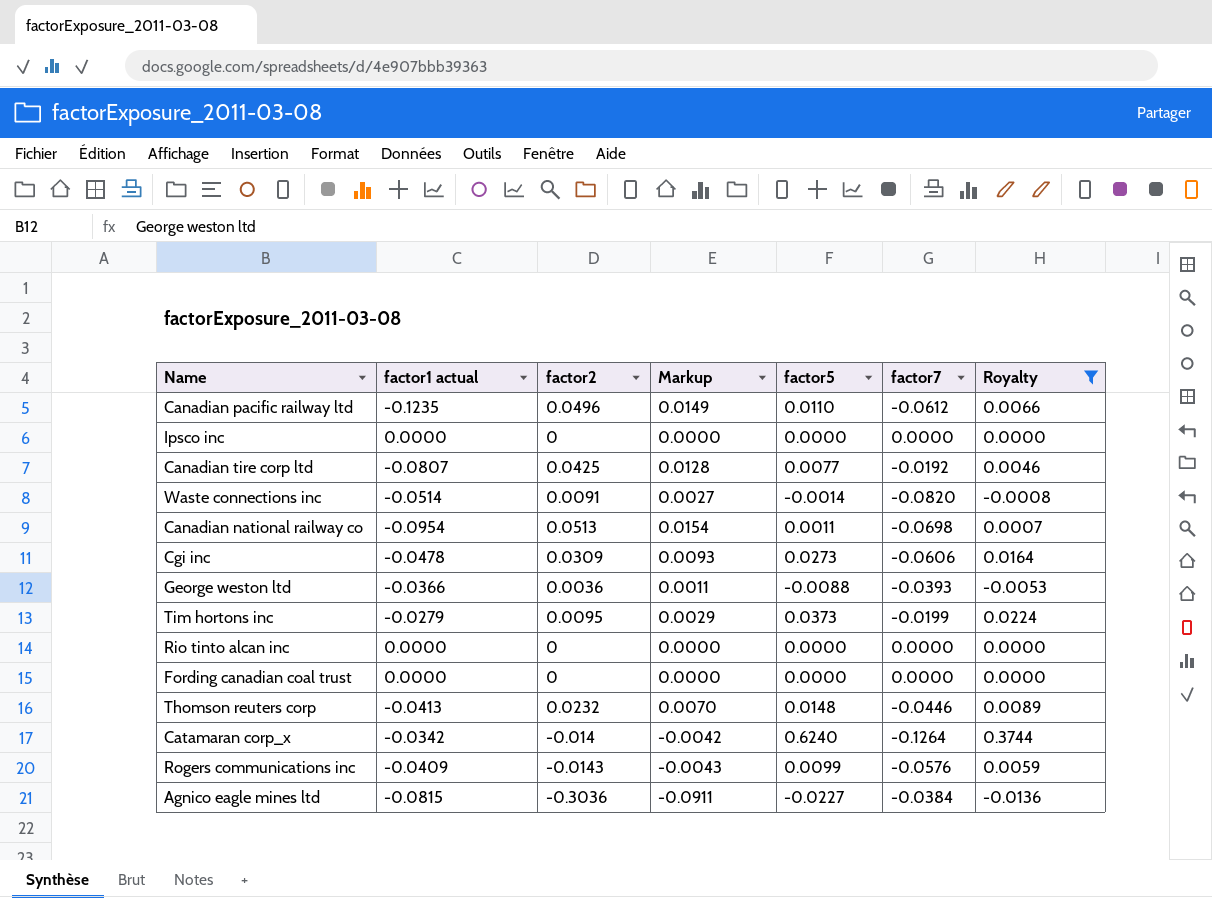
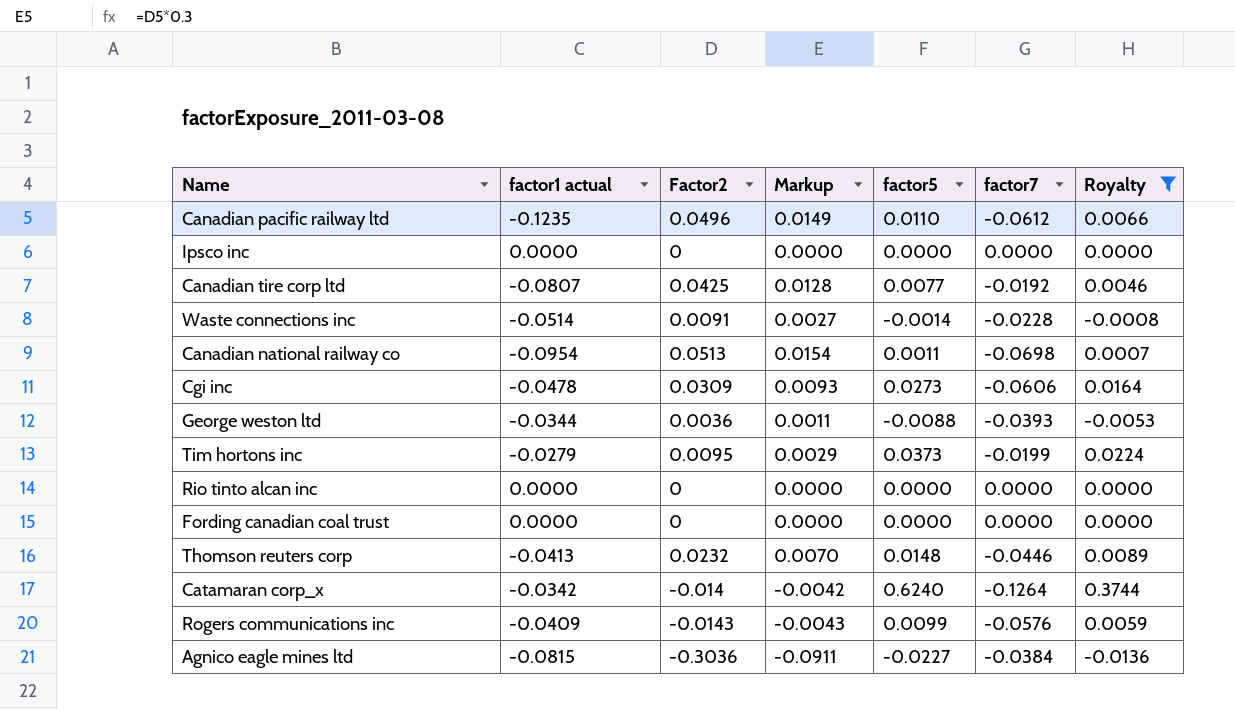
column name: factor2 -> Factor2
Waste connections inc | factor7: -0.0820 -> -0.0228
George weston ltd | factor1 actual: -0.0366 -> -0.0344

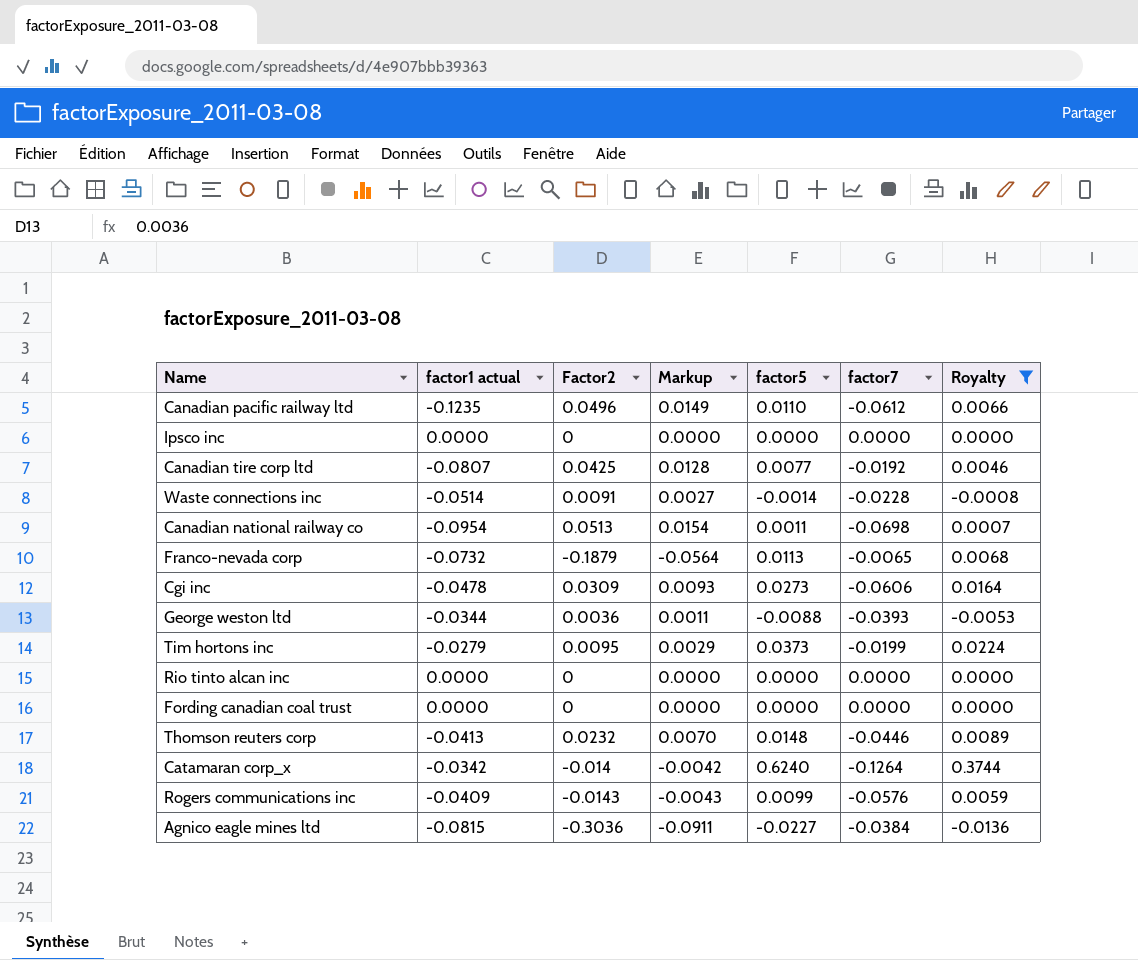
row Franco-nevada corp: none -> -0.0732 | -0.1879 | -0.0564 | 0.0113 | -0.0065 | 0.0068

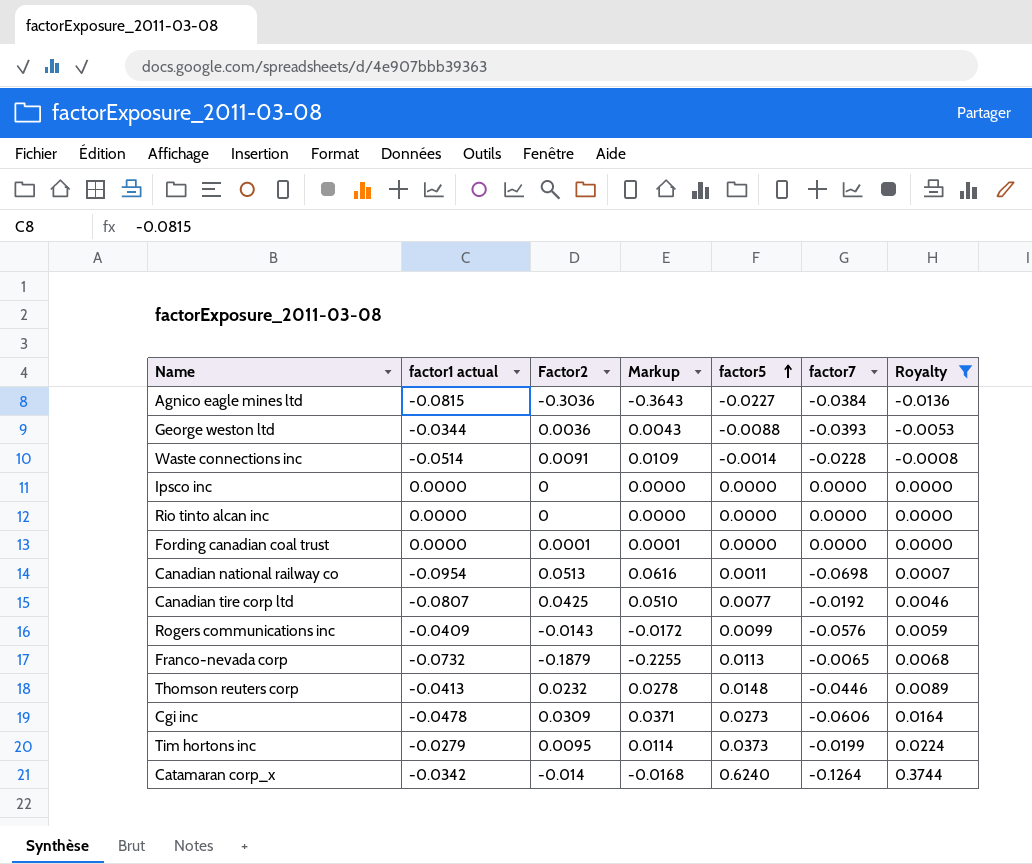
row order: none -> factor5 ascending
column Markup | formula: [Factor2] * 0.3 -> [Factor2] * 1.2
row Canadian pacific railway ltd: -0.1235 | 0.0496 | 0.0149 | 0.0110 | -0.0612 | 0.0066 -> none
Fording canadian coal trust | Factor2: 0 -> 0.0001

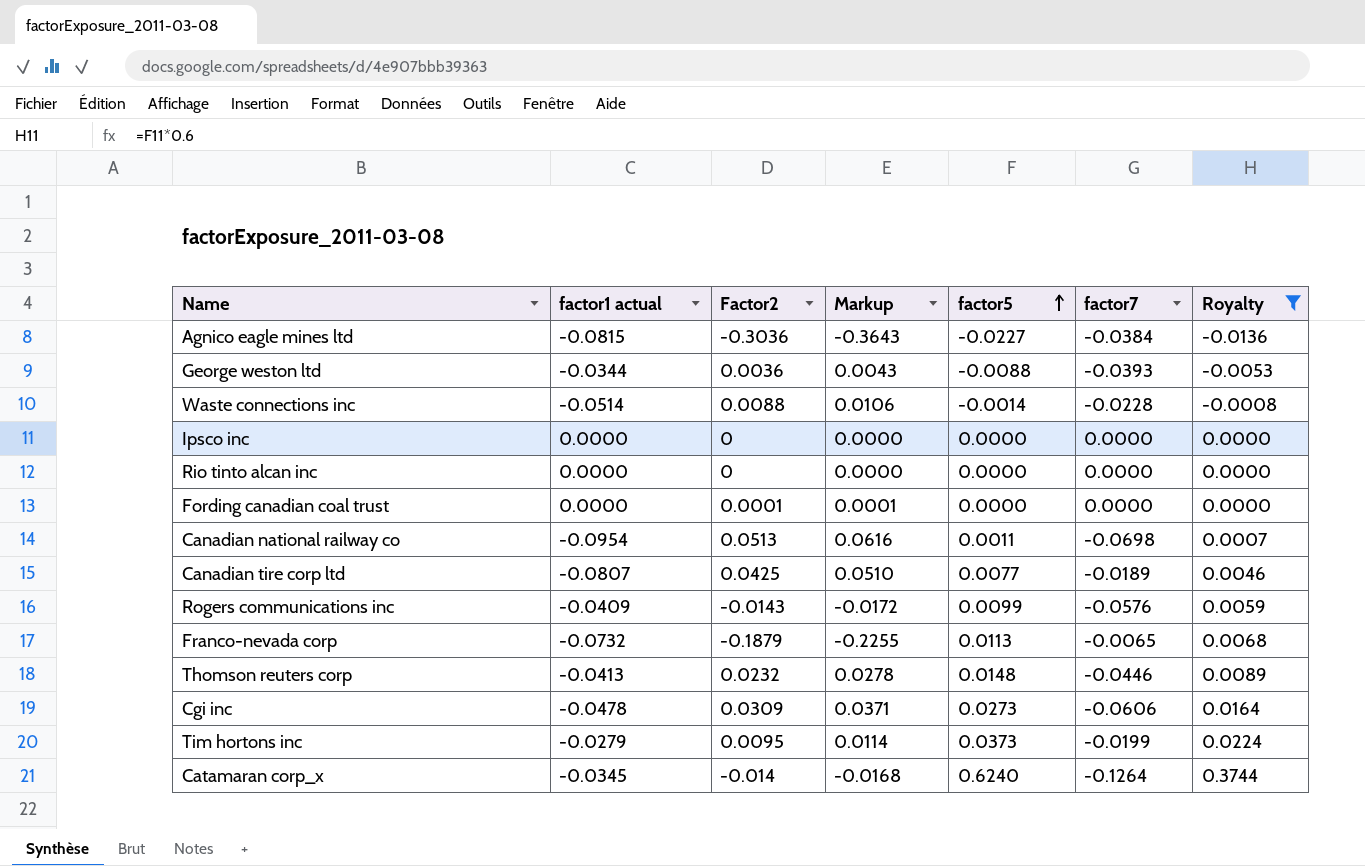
Waste connections inc | Factor2: 0.0091 -> 0.0088
Waste connections inc | Markup: 0.0109 -> 0.0106
Canadian tire corp ltd | factor7: -0.0192 -> -0.0189
Catamaran corp_x | factor1 actual: -0.0342 -> -0.0345

